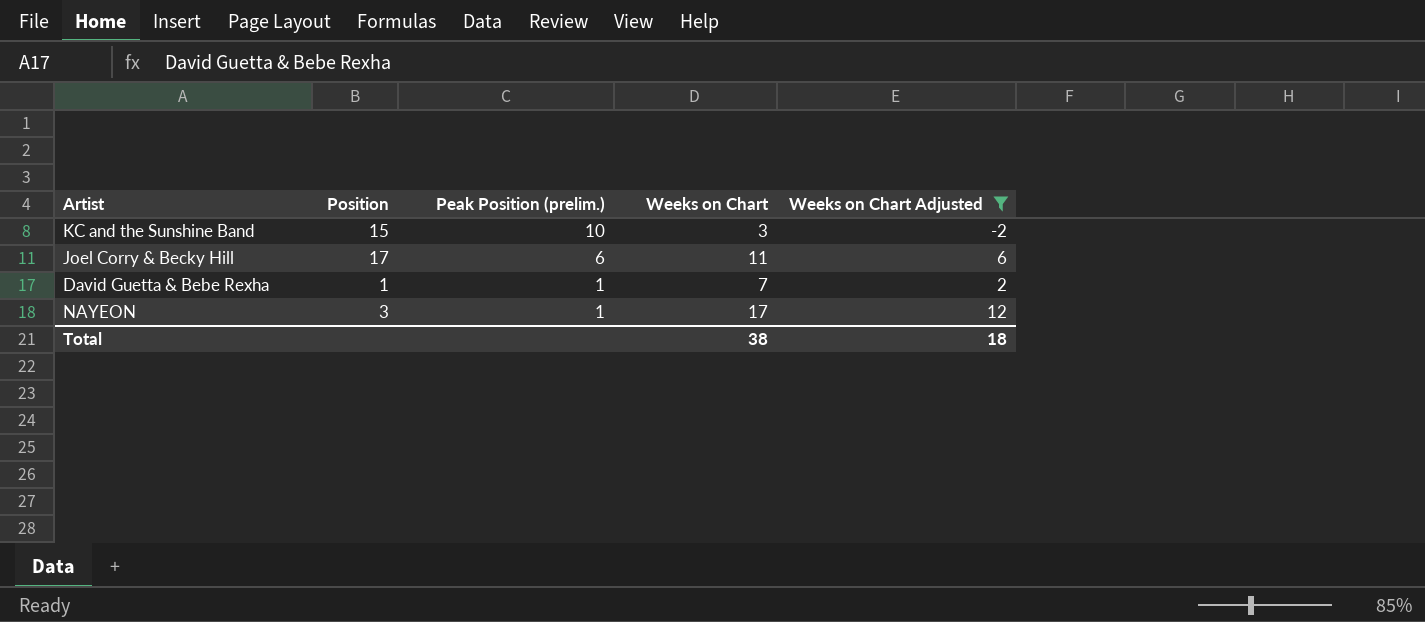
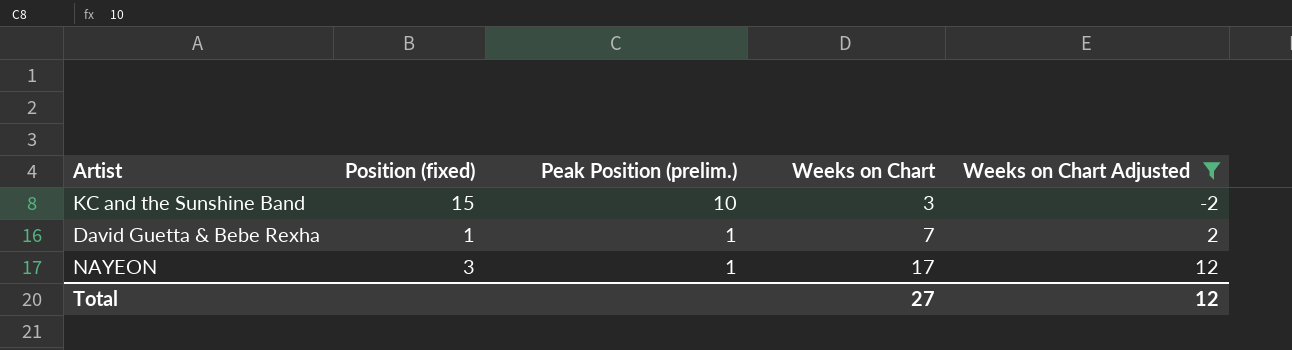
column name: Position -> Position (fixed)
row Joel Corry & Becky Hill: 17 | 6 | 11 | 6 -> none
Total | Weeks on Chart: 38 -> 27
Total | Weeks on Chart Adjusted: 18 -> 12

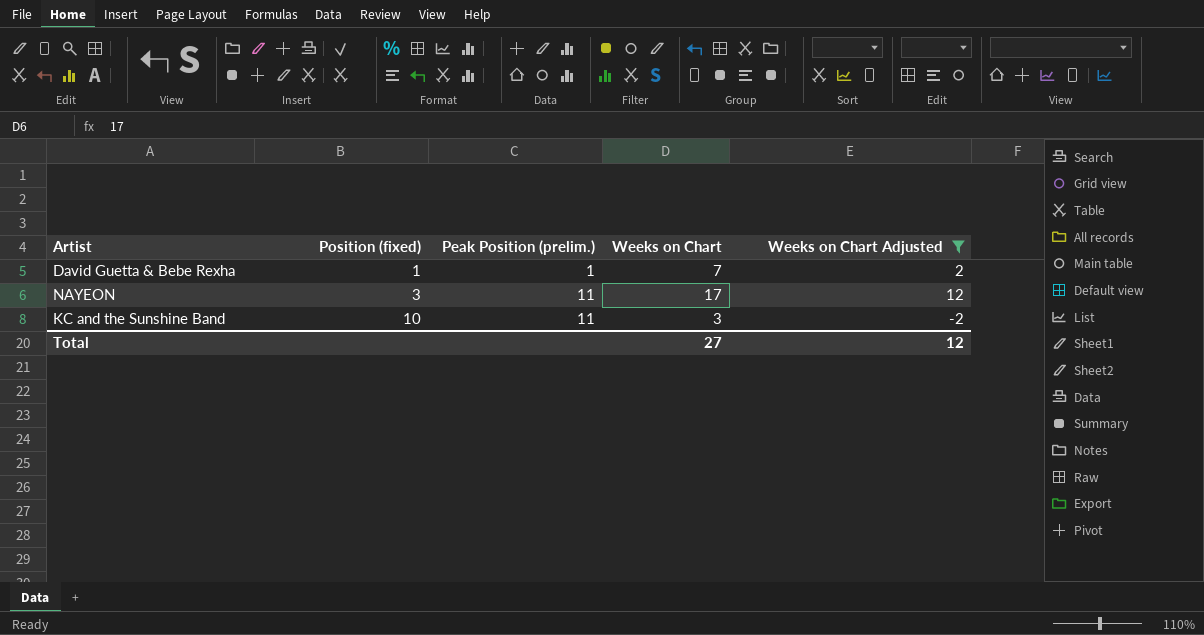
row order: Peak Position (prelim.) descending -> Position (fixed) ascending
NAYEON | Peak Position (prelim.): 1 -> 11
KC and the Sunshine Band | Position (fixed): 15 -> 10
KC and the Sunshine Band | Peak Position (prelim.): 10 -> 11

